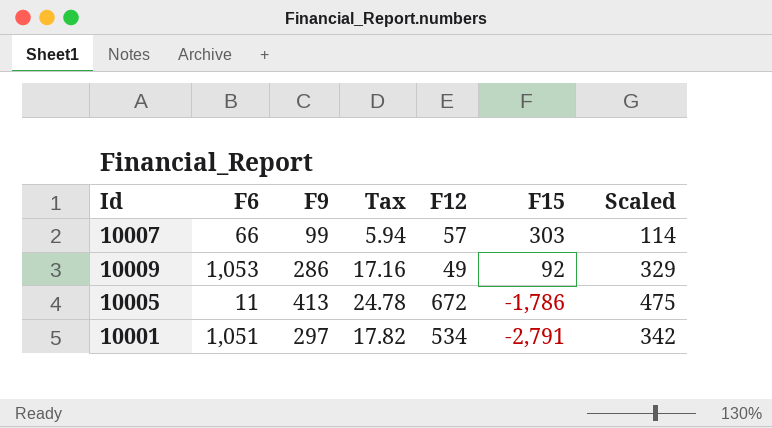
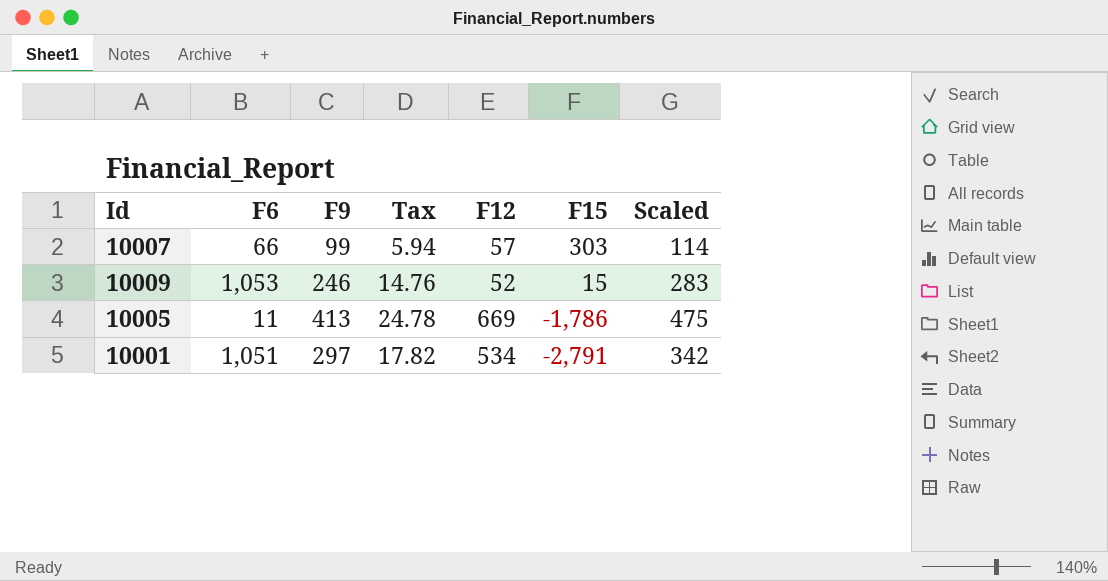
10009 | F9: 286 -> 246
10009 | Tax: 17.16 -> 14.76
10009 | F12: 49 -> 52
10009 | F15: 92 -> 15
10009 | Scaled: 329 -> 283
10005 | F12: 672 -> 669

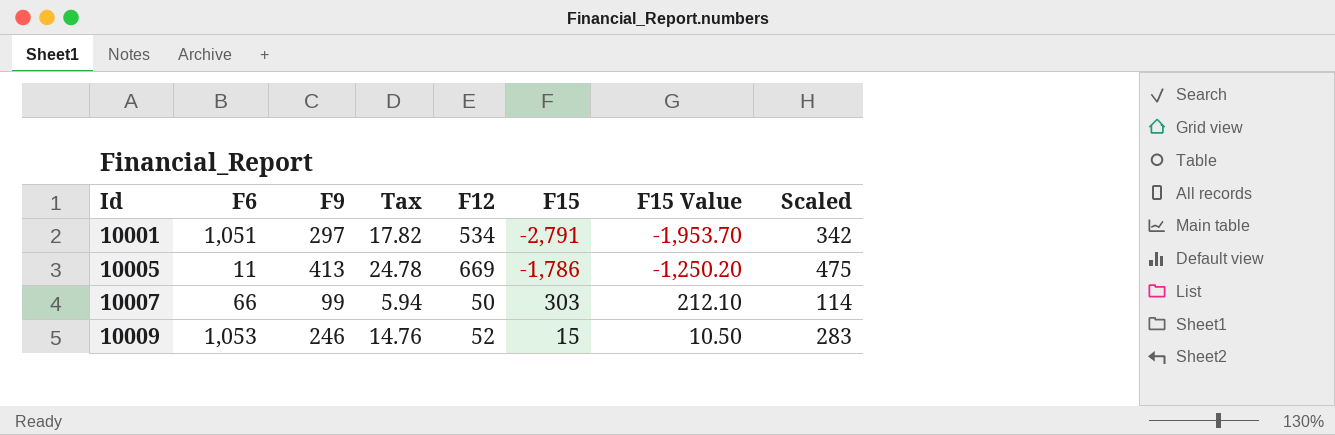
row order: F15 descending -> Id ascending
column F15 Value | formula: none -> [F15] * 0.7
10007 | F12: 57 -> 50

